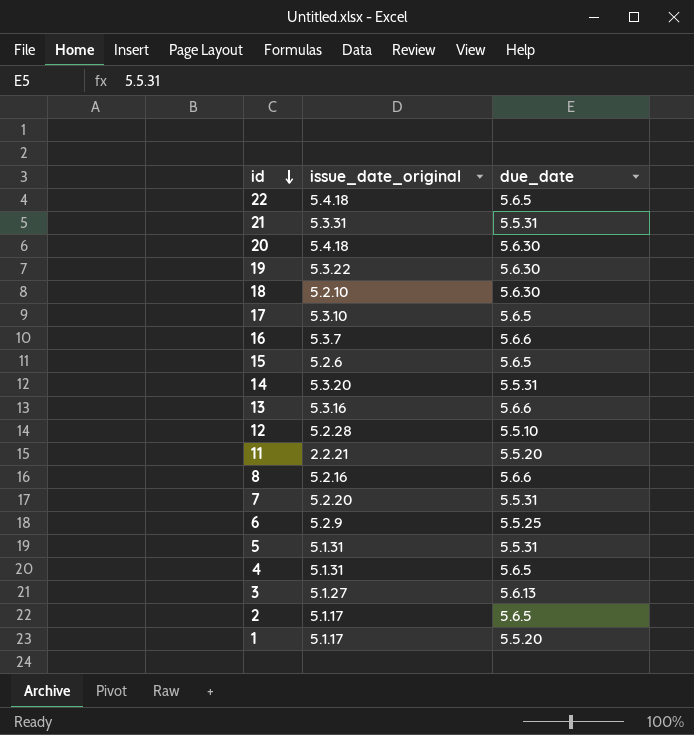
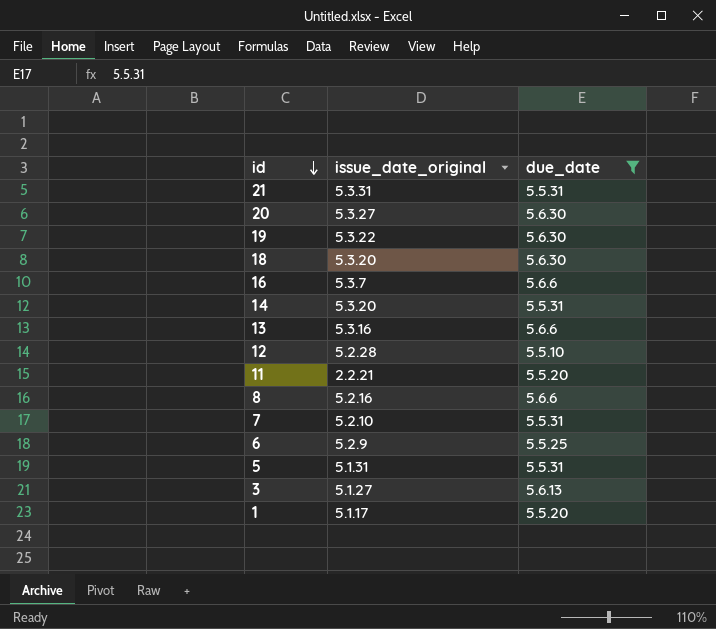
filter: none -> due_date != 5.6.5
20 | issue_date_original: 5.4.18 -> 5.3.27
18 | issue_date_original: 5.2.10 -> 5.3.20
7 | issue_date_original: 5.2.20 -> 5.2.10

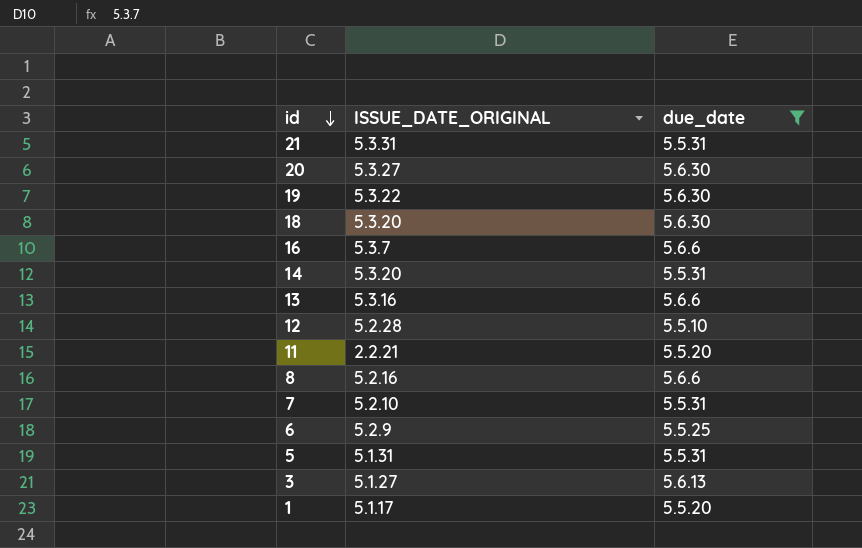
column name: issue_date_original -> ISSUE_DATE_ORIGINAL

